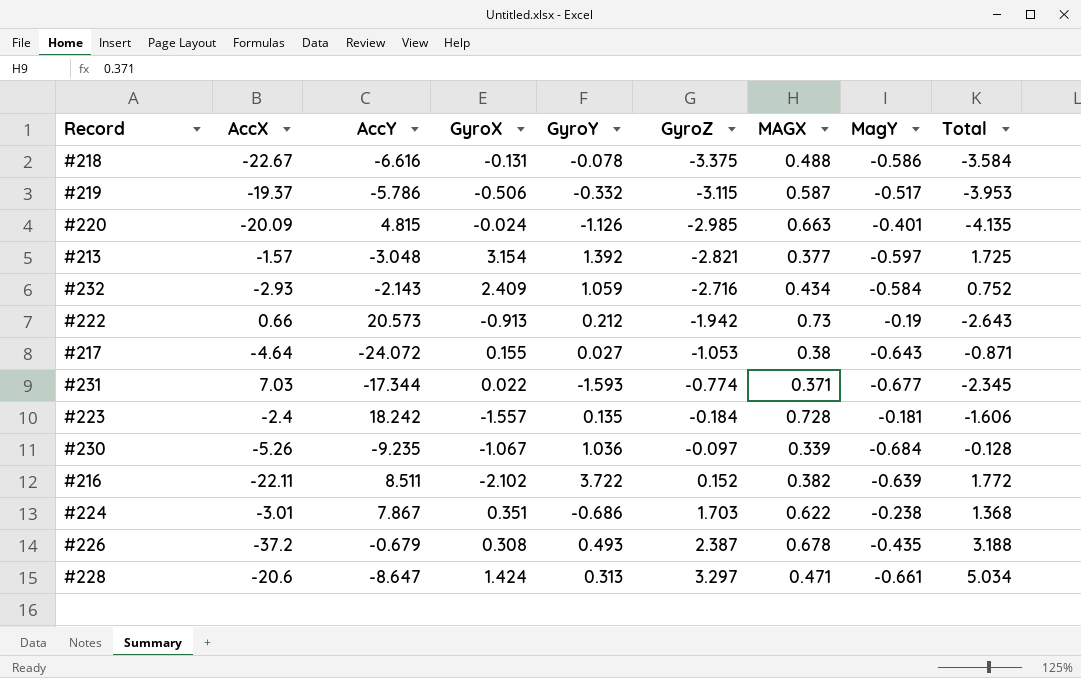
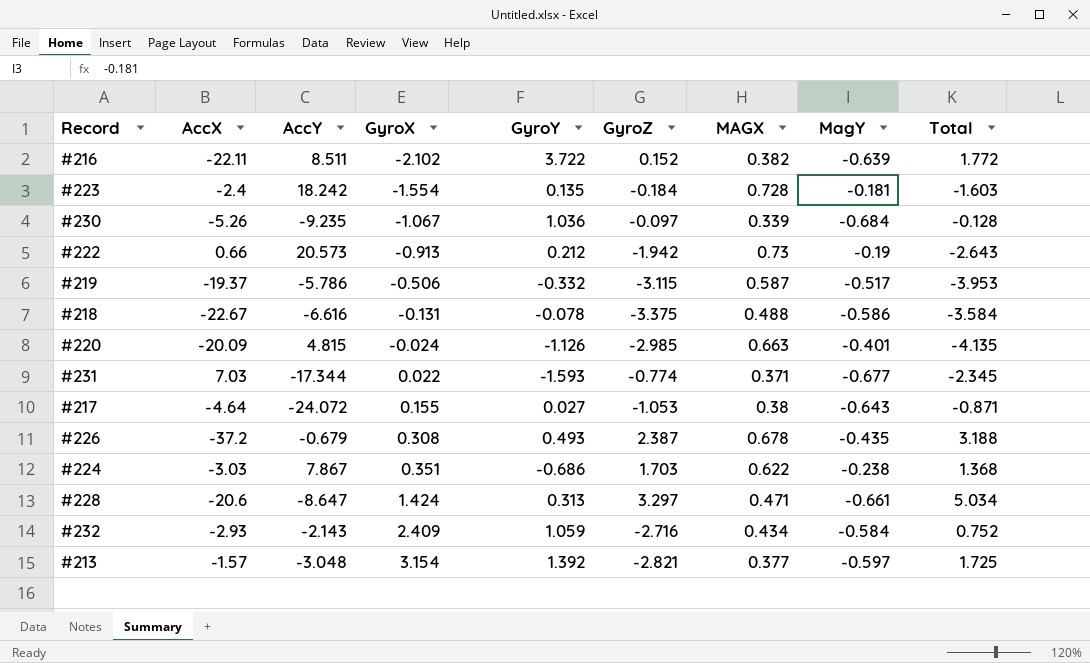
row order: GyroZ ascending -> GyroX ascending
#223 | GyroX: -1.557 -> -1.554
#223 | Total: -1.606 -> -1.603
#224 | AccX: -3.01 -> -3.03

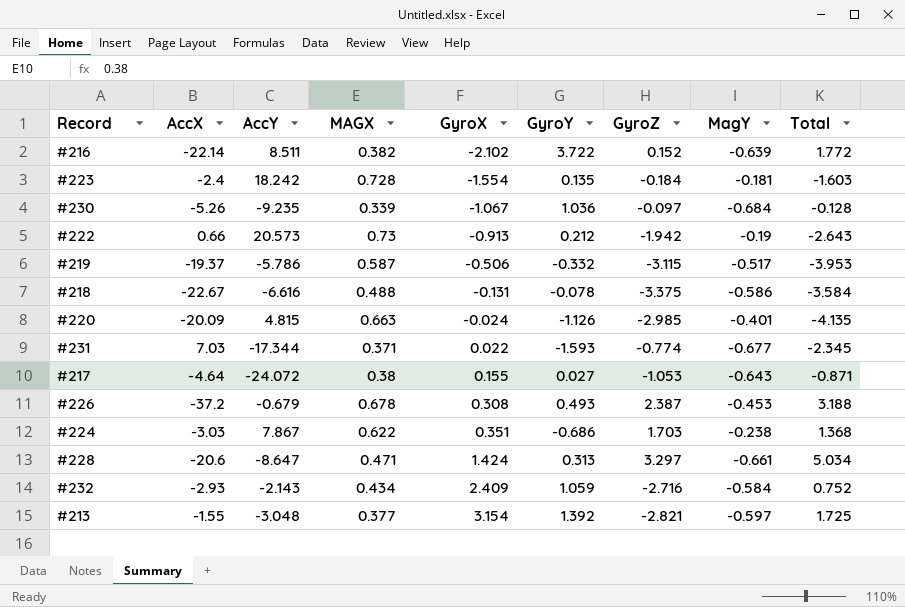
column MAGX | position: 7 -> 4
#216 | AccX: -22.11 -> -22.14
#226 | MagY: -0.435 -> -0.453
#213 | AccX: -1.57 -> -1.55

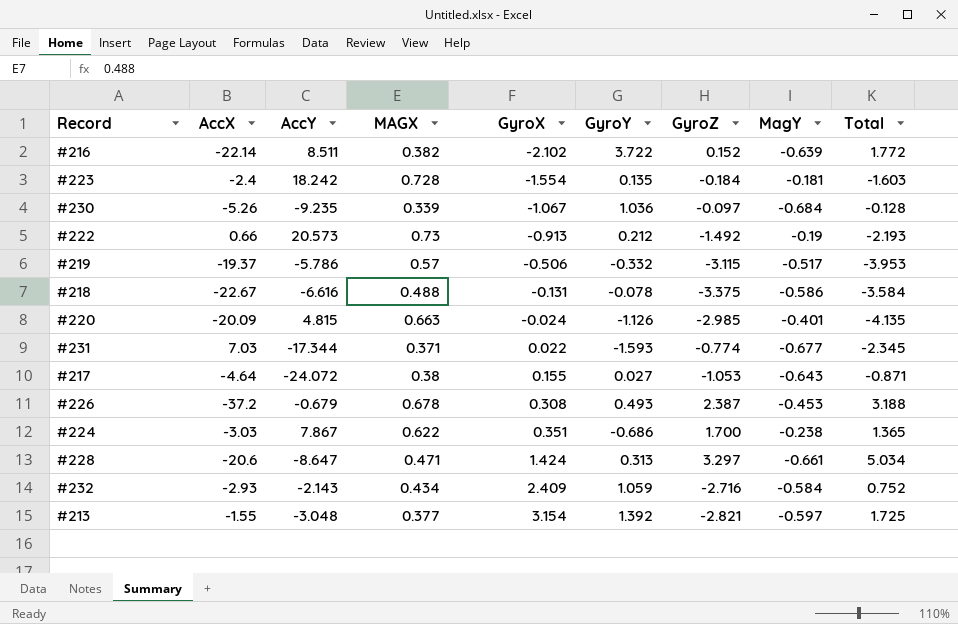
#222 | GyroZ: -1.942 -> -1.492
#222 | Total: -2.643 -> -2.193
#219 | MAGX: 0.587 -> 0.57
#224 | GyroZ: 1.703 -> 1.700
#224 | Total: 1.368 -> 1.365

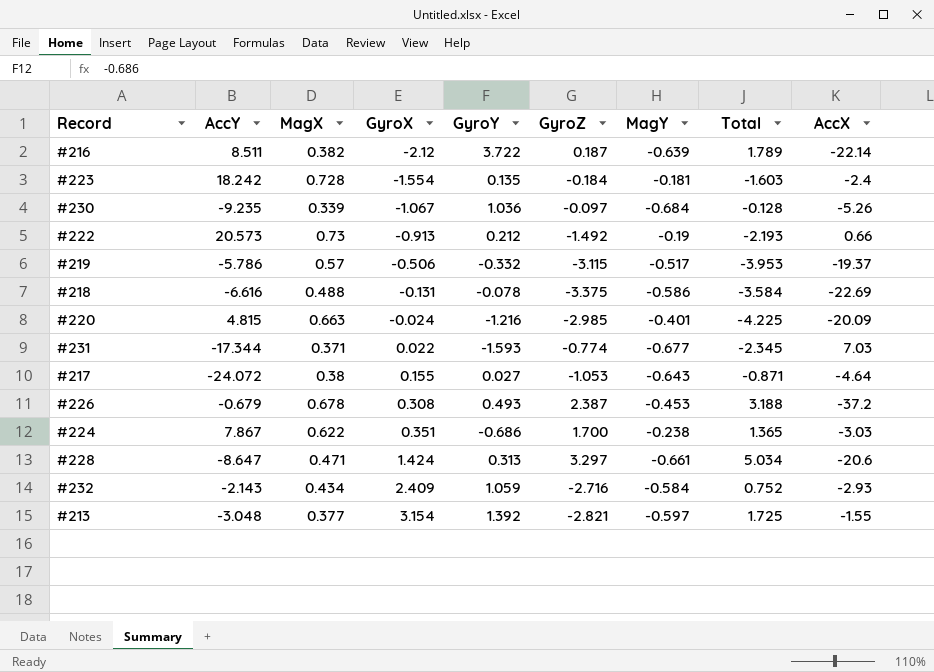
column name: MAGX -> MagX
column AccX | position: 2 -> 9
#216 | GyroX: -2.102 -> -2.12
#216 | GyroZ: 0.152 -> 0.187
#216 | Total: 1.772 -> 1.789
#218 | AccX: -22.67 -> -22.69
#220 | GyroY: -1.126 -> -1.216
#220 | Total: -4.135 -> -4.225

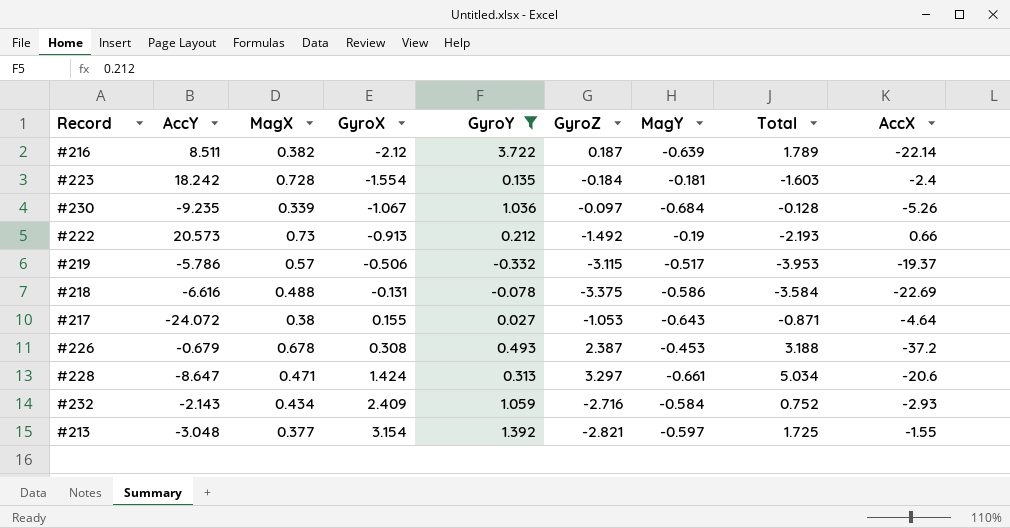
filter: none -> GyroY >= -0.332

